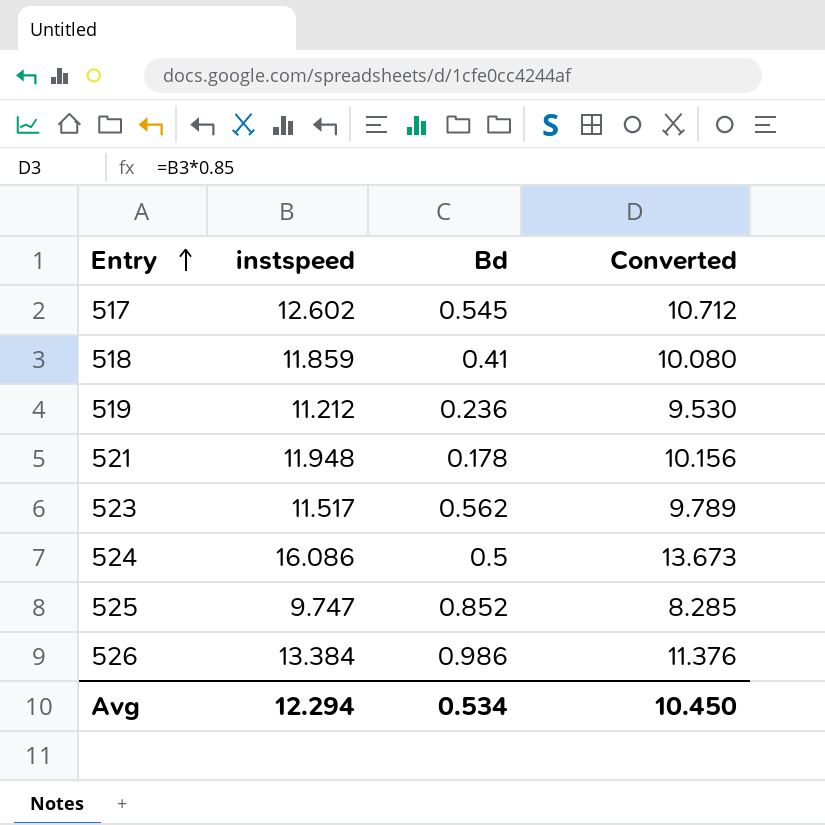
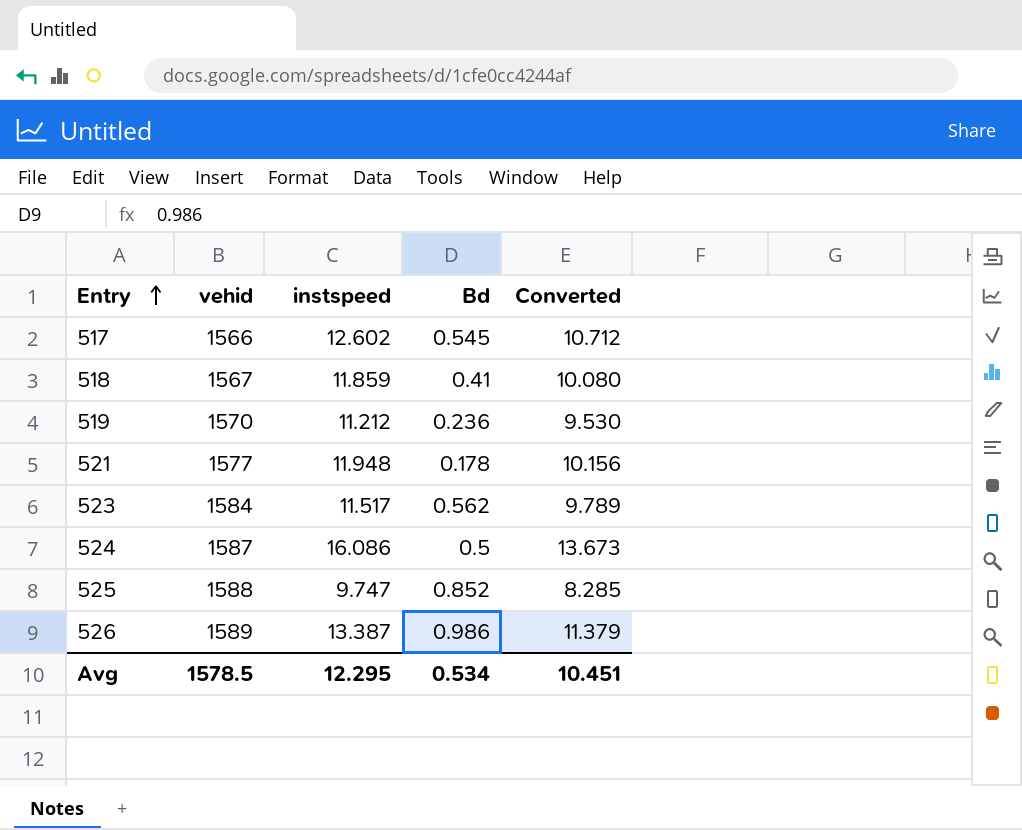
column vehid | position: none -> 2
526 | instspeed: 13.384 -> 13.387
526 | Converted: 11.376 -> 11.379
Avg | instspeed: 12.294 -> 12.295
Avg | Converted: 10.450 -> 10.451

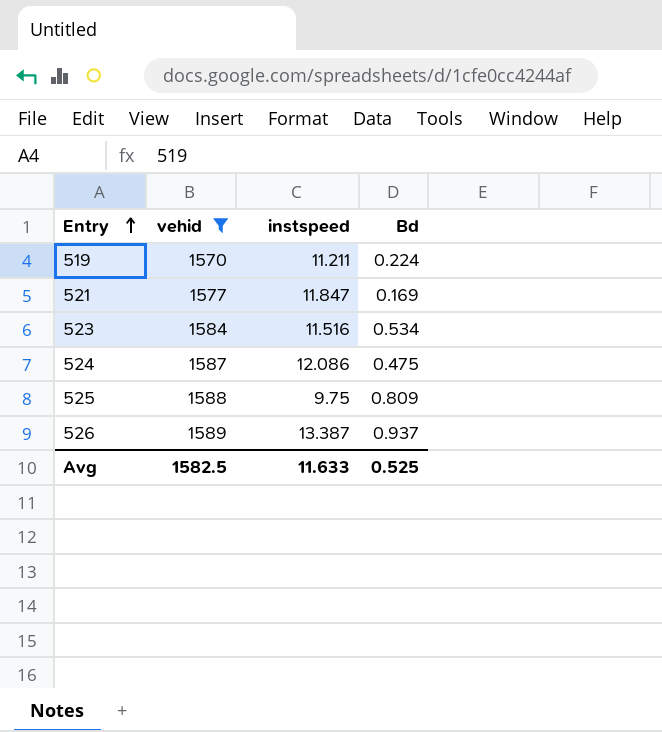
filter: none -> vehid >= 1570
column Converted | formula: [instspeed] * 0.85 -> none
519 | instspeed: 11.212 -> 11.211
519 | Bd: 0.236 -> 0.224
521 | instspeed: 11.948 -> 11.847
521 | Bd: 0.178 -> 0.169
523 | instspeed: 11.517 -> 11.516
523 | Bd: 0.562 -> 0.534
524 | instspeed: 16.086 -> 12.086
524 | Bd: 0.5 -> 0.475
525 | instspeed: 9.747 -> 9.75
525 | Bd: 0.852 -> 0.809
526 | Bd: 0.986 -> 0.937
Avg | vehid: 1578.5 -> 1582.5
Avg | instspeed: 12.295 -> 11.633
Avg | Bd: 0.534 -> 0.525

